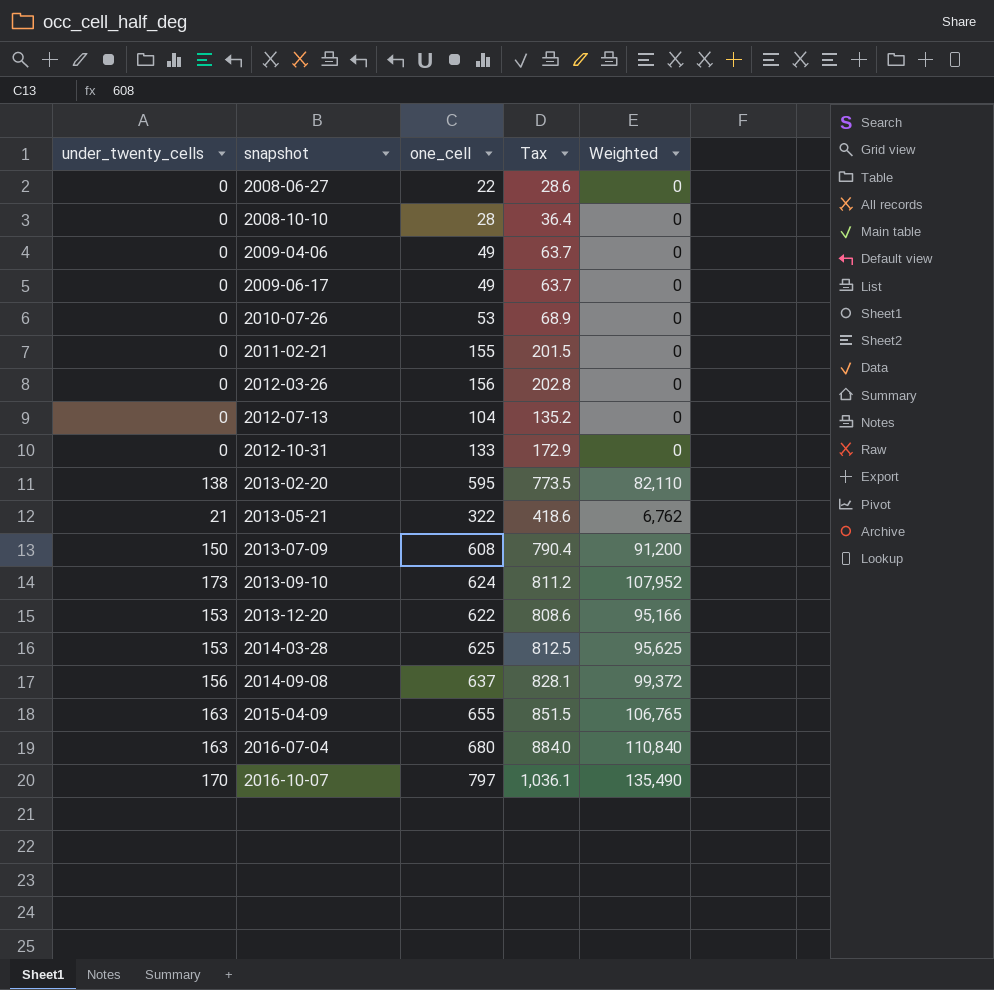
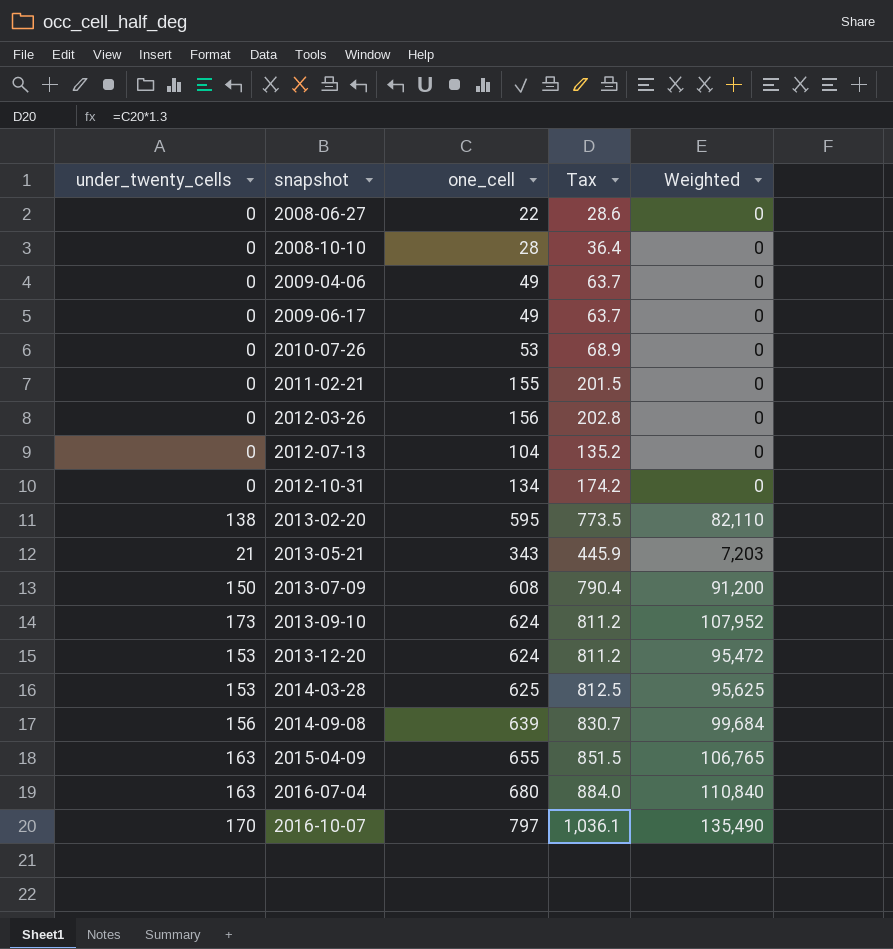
2012-10-31 | one_cell: 133 -> 134
2012-10-31 | Tax: 172.9 -> 174.2
2013-05-21 | one_cell: 322 -> 343
2013-05-21 | Tax: 418.6 -> 445.9
2013-05-21 | Weighted: 6,762 -> 7,203
2013-12-20 | one_cell: 622 -> 624
2013-12-20 | Tax: 808.6 -> 811.2
2013-12-20 | Weighted: 95,166 -> 95,472
2014-09-08 | one_cell: 637 -> 639
2014-09-08 | Tax: 828.1 -> 830.7
2014-09-08 | Weighted: 99,372 -> 99,684

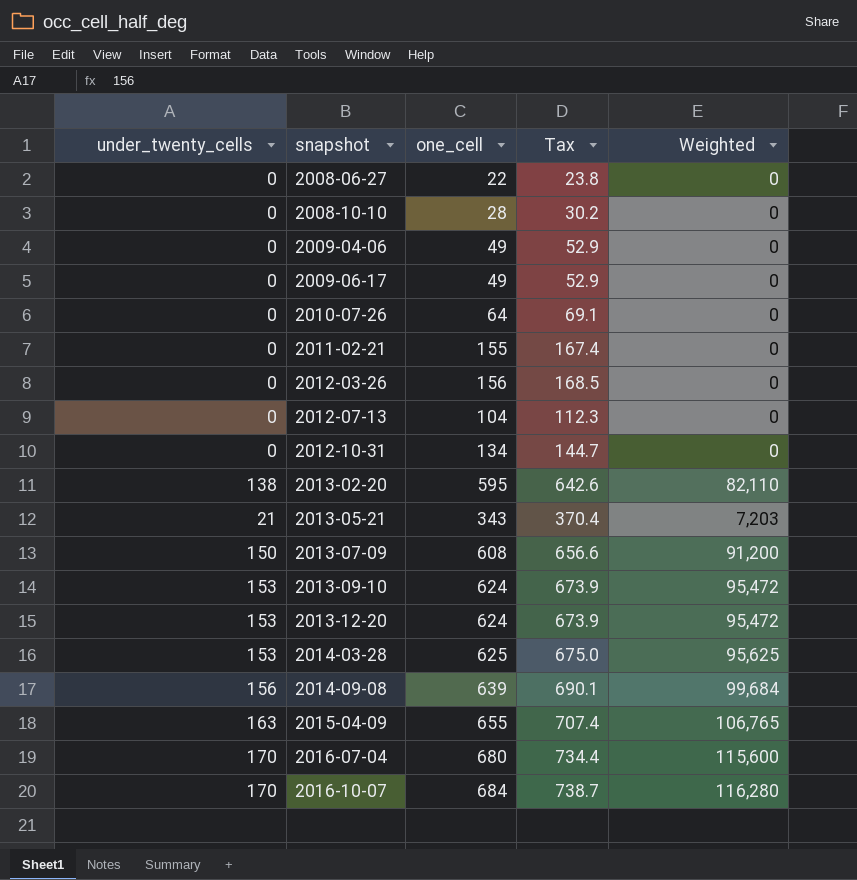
column Tax | formula: [one_cell] * 1.3 -> [one_cell] * 1.08
2010-07-26 | one_cell: 53 -> 64
2013-09-10 | under_twenty_cells: 173 -> 153
2013-09-10 | Weighted: 107,952 -> 95,472
2016-07-04 | under_twenty_cells: 163 -> 170
2016-07-04 | Weighted: 110,840 -> 115,600
2016-10-07 | one_cell: 797 -> 684
2016-10-07 | Weighted: 135,490 -> 116,280

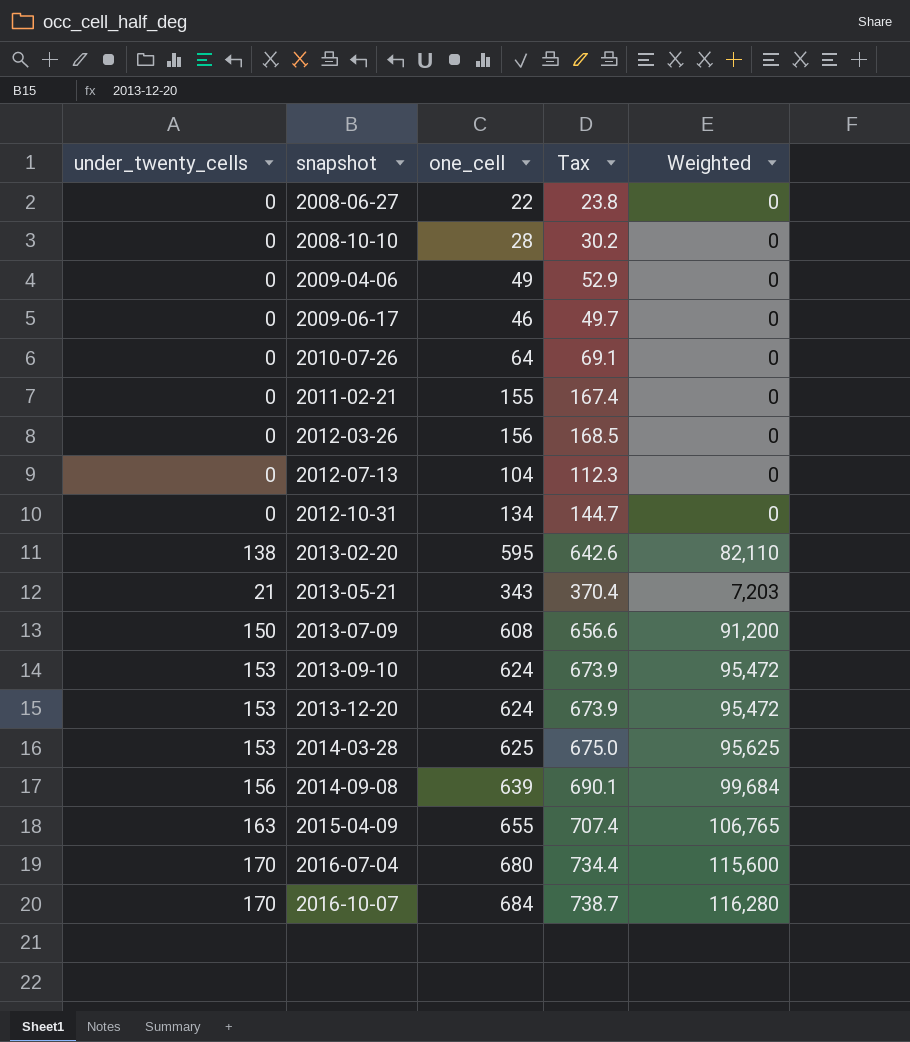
2009-06-17 | one_cell: 49 -> 46
2009-06-17 | Tax: 52.9 -> 49.7

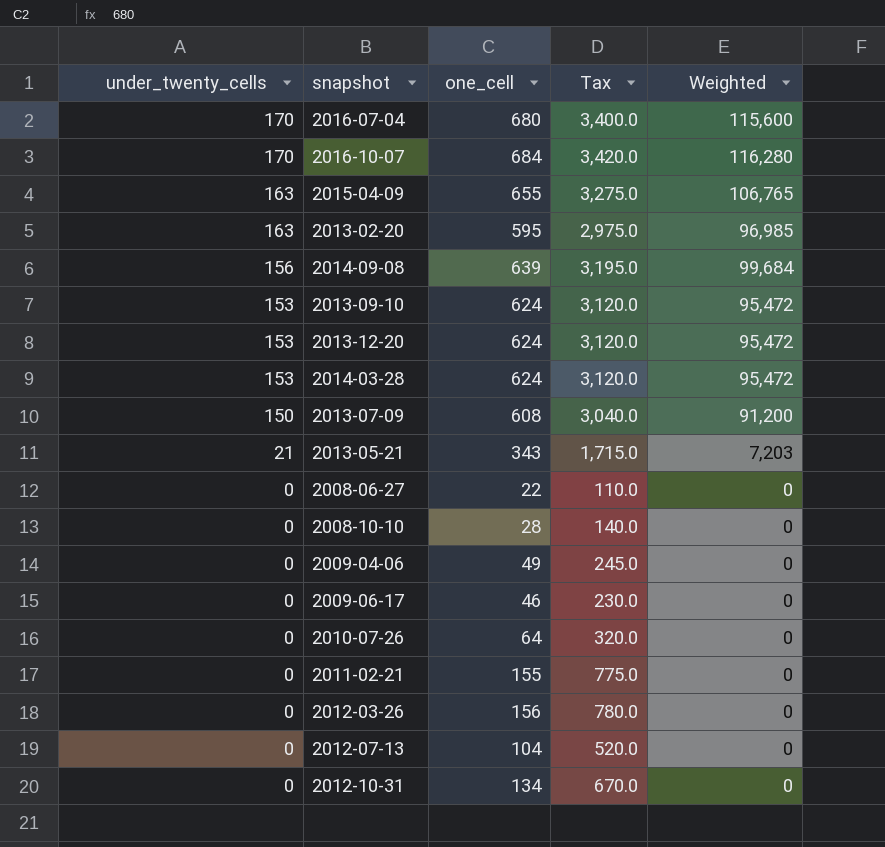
row order: snapshot ascending -> under_twenty_cells descending
column Tax | formula: [one_cell] * 1.08 -> [one_cell] * 5
2013-02-20 | under_twenty_cells: 138 -> 163
2013-02-20 | Weighted: 82,110 -> 96,985
2014-03-28 | one_cell: 625 -> 624
2014-03-28 | Weighted: 95,625 -> 95,472

